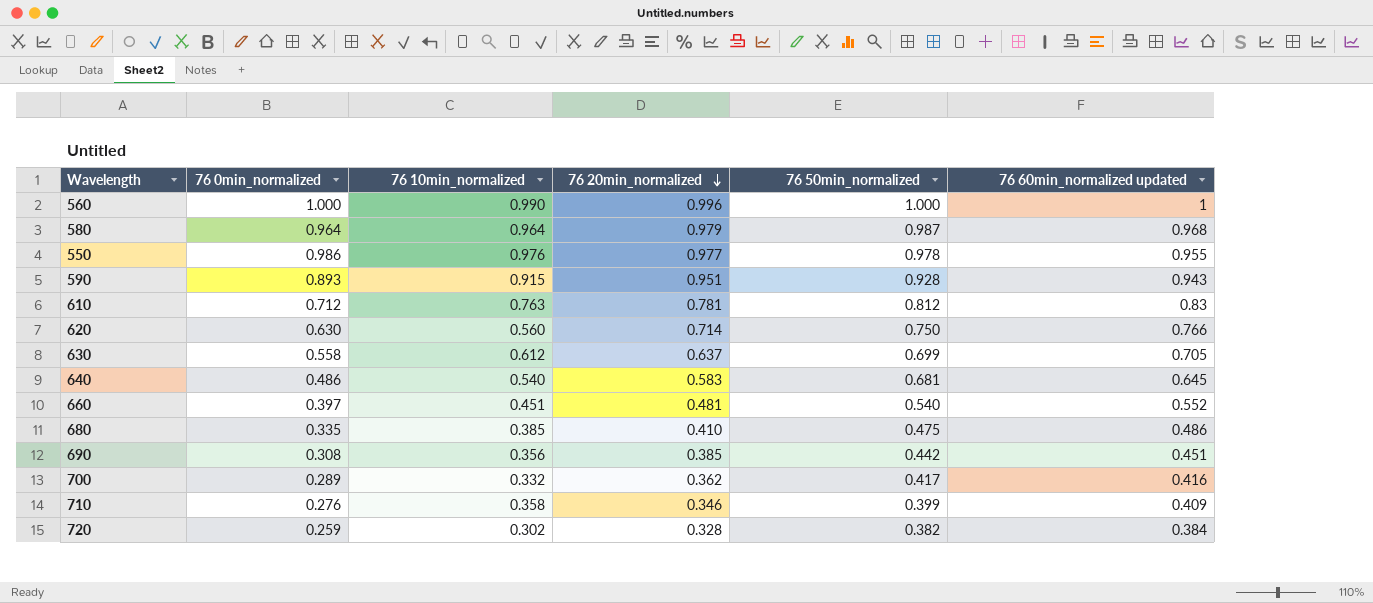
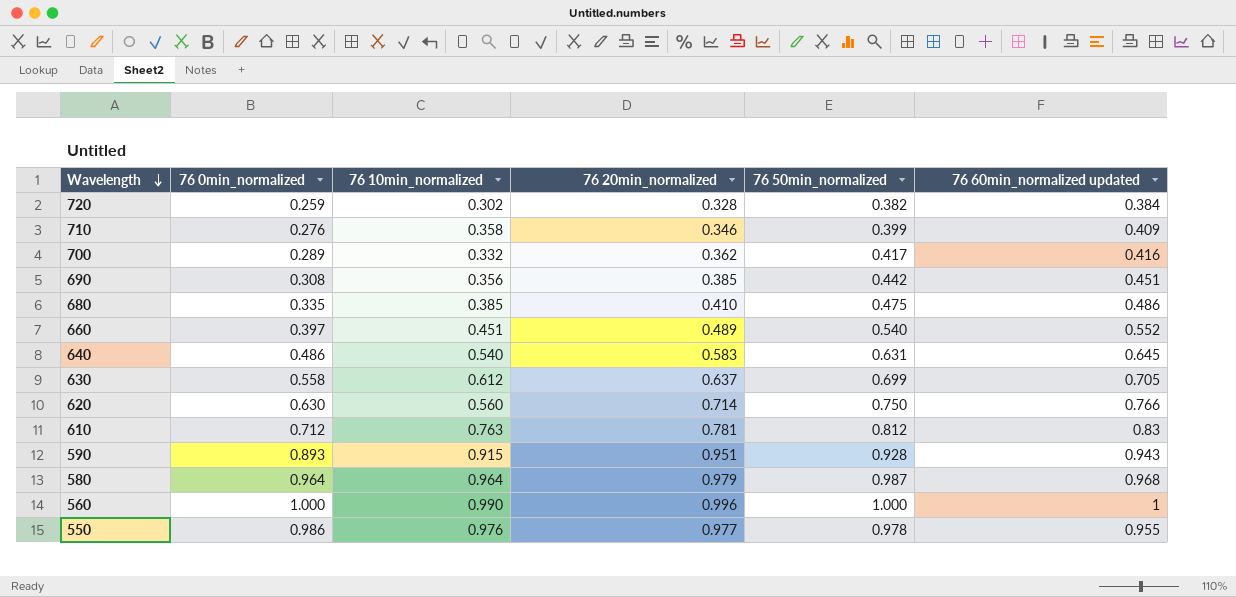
row order: 76 20min_normalized descending -> Wavelength descending
660 | 76 20min_normalized: 0.481 -> 0.489
640 | 76 50min_normalized: 0.681 -> 0.631

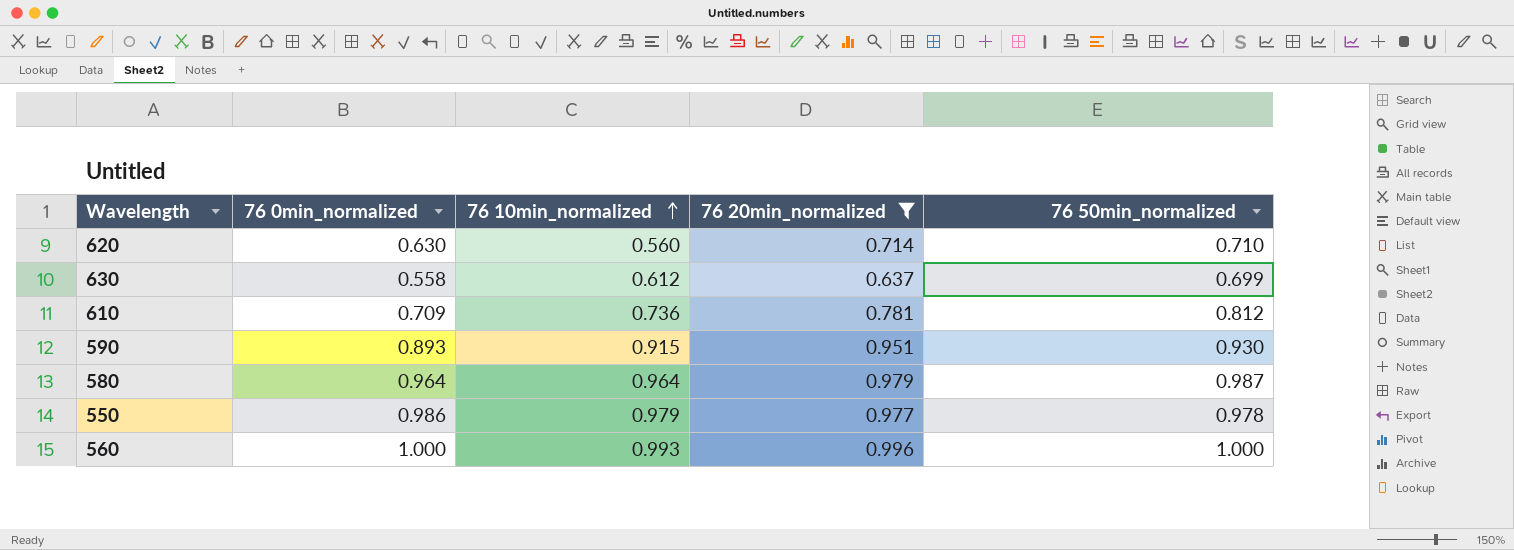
filter: none -> 76 20min_normalized >= 0.637
row order: Wavelength descending -> 76 10min_normalized ascending
column 76 60min_normalized updated | position: 6 -> none
620 | 76 50min_normalized: 0.750 -> 0.710
610 | 76 0min_normalized: 0.712 -> 0.709
610 | 76 10min_normalized: 0.763 -> 0.736
590 | 76 50min_normalized: 0.928 -> 0.930
550 | 76 10min_normalized: 0.976 -> 0.979
560 | 76 10min_normalized: 0.990 -> 0.993

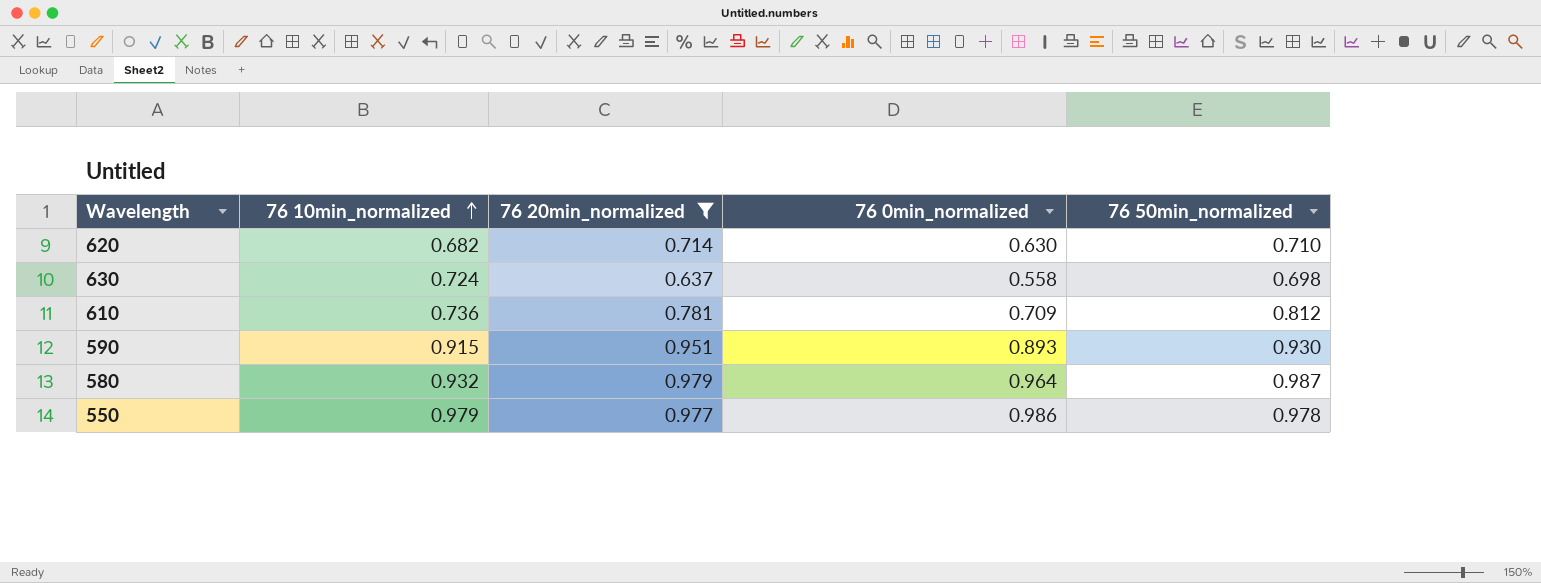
column 76 0min_normalized | position: 2 -> 4
row 560: 1.000 | 0.993 | 0.996 | 1.000 -> none
620 | 76 10min_normalized: 0.560 -> 0.682
630 | 76 10min_normalized: 0.612 -> 0.724
630 | 76 50min_normalized: 0.699 -> 0.698
580 | 76 10min_normalized: 0.964 -> 0.932

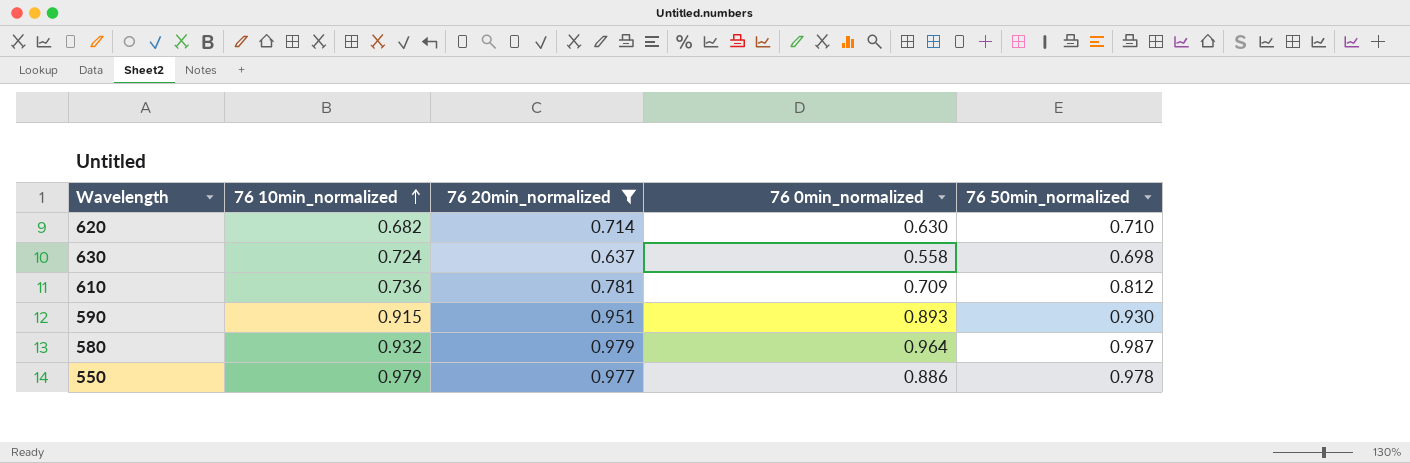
550 | 76 0min_normalized: 0.986 -> 0.886

